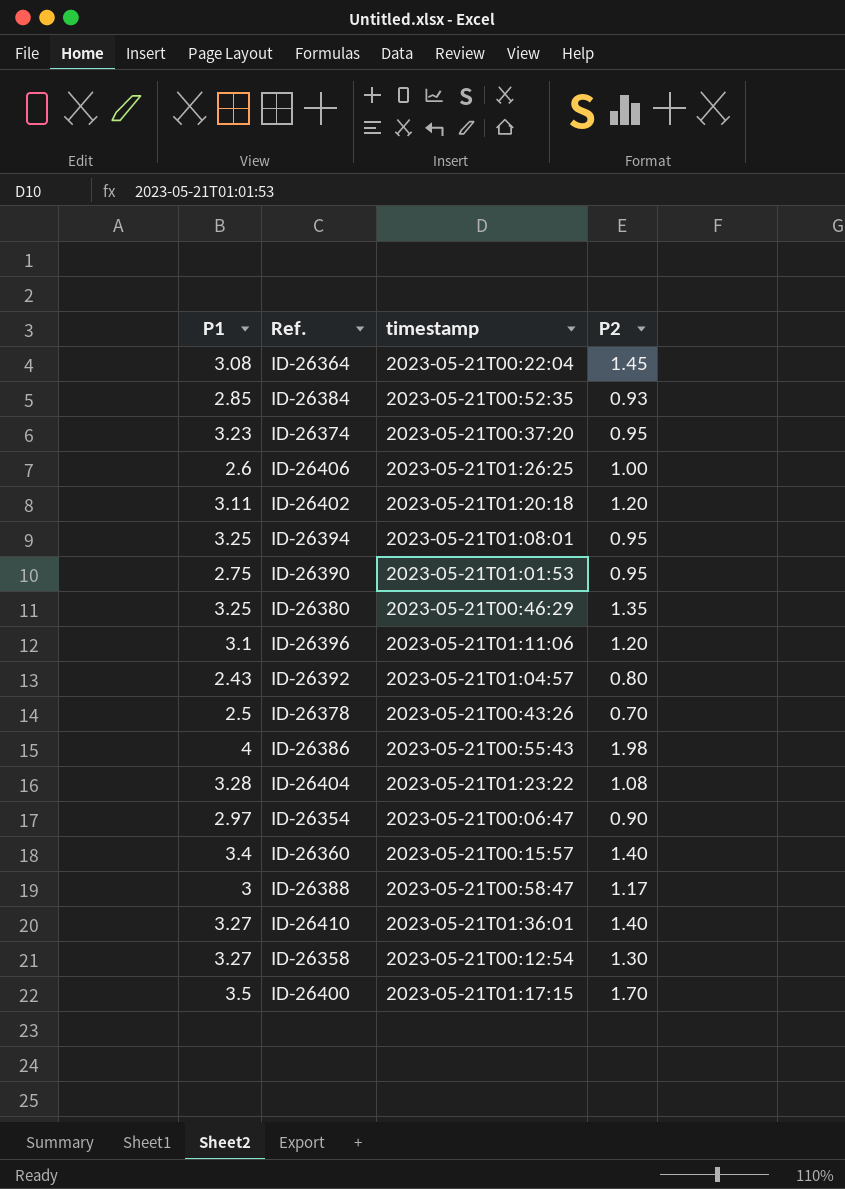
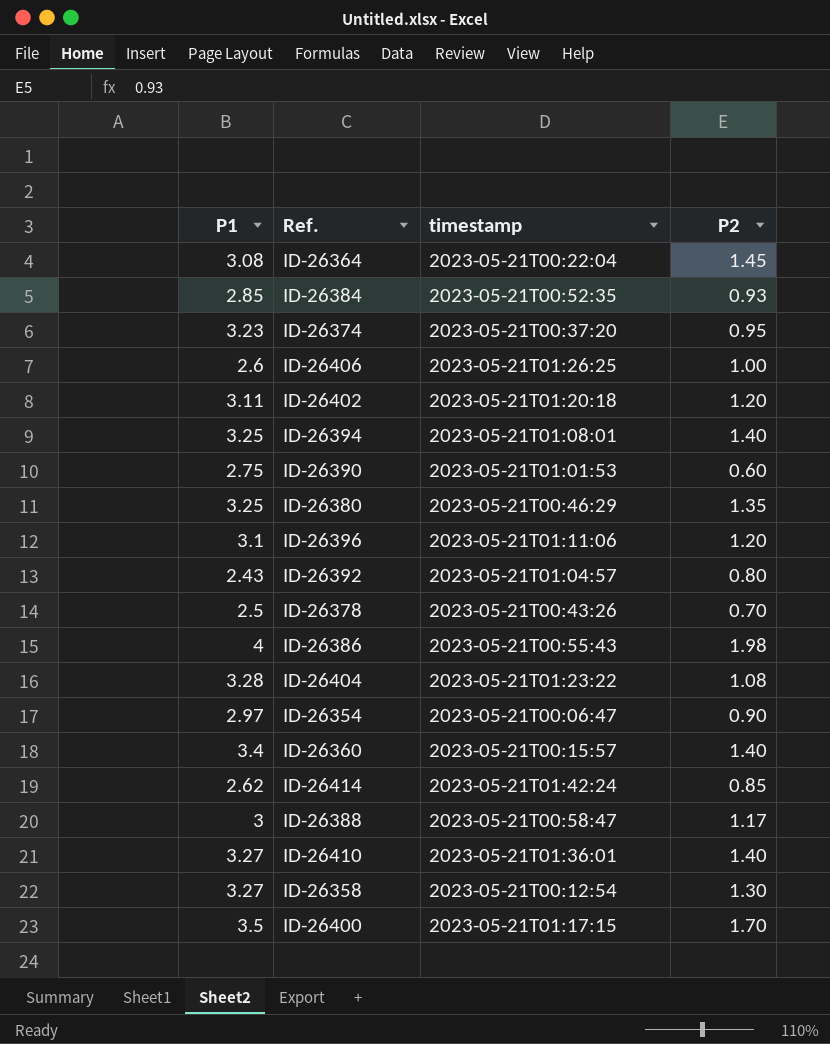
ID-26394 | P2: 0.95 -> 1.40
ID-26390 | P2: 0.95 -> 0.60
row ID-26414: none -> 2.62 | 2023-05-21T01:42:24 | 0.85

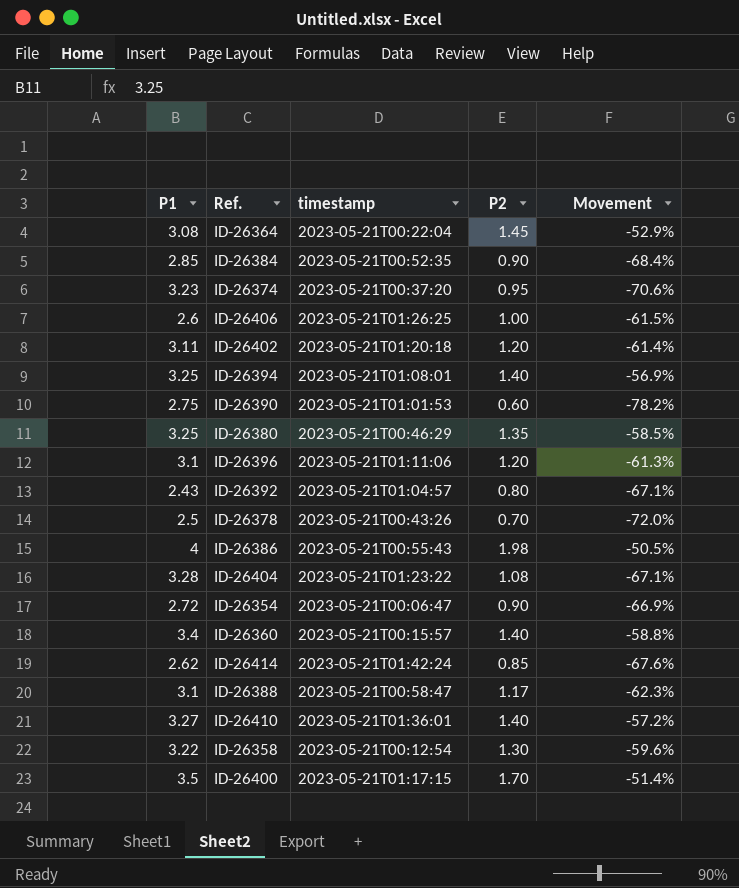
column Movement | formula: none -> ([P2] - [P1]) / [P1]
ID-26384 | P2: 0.93 -> 0.90
ID-26354 | P1: 2.97 -> 2.72
ID-26388 | P1: 3 -> 3.1
ID-26358 | P1: 3.27 -> 3.22

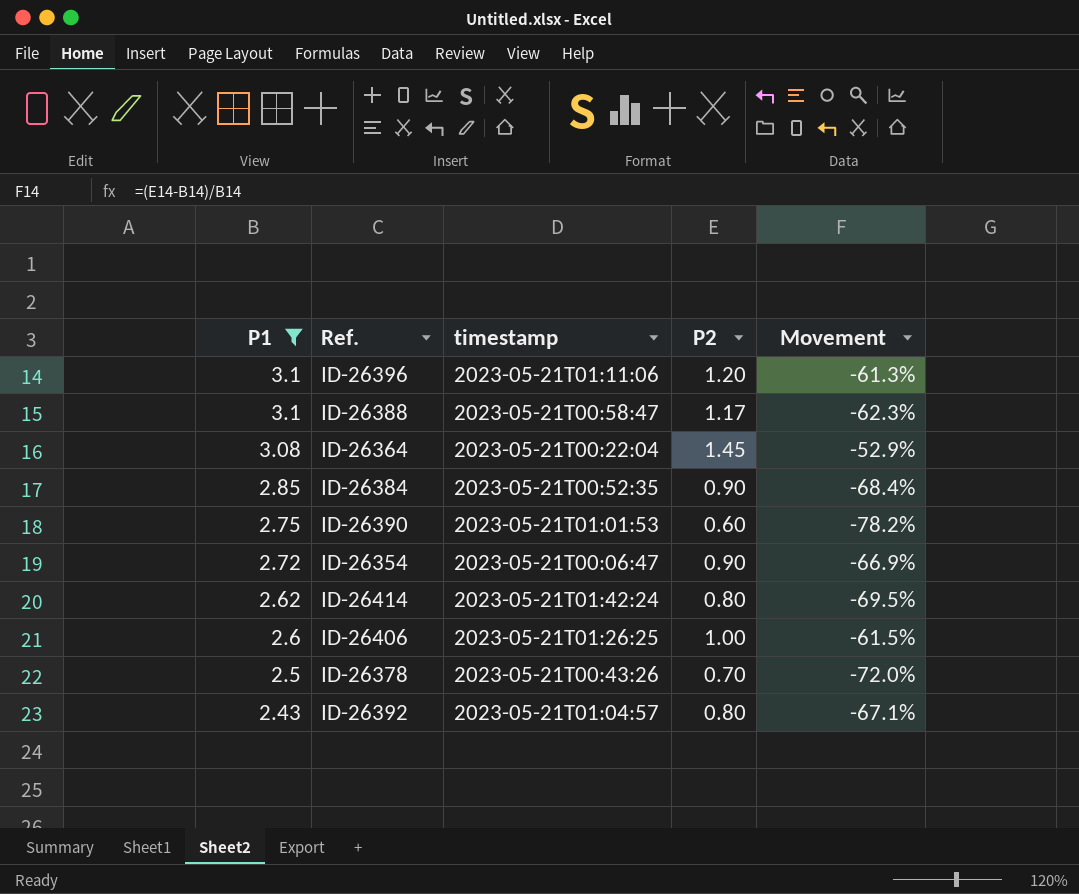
filter: none -> P1 <= 3.1
row order: none -> P1 descending
ID-26414 | P2: 0.85 -> 0.80
ID-26414 | Movement: -67.6% -> -69.5%

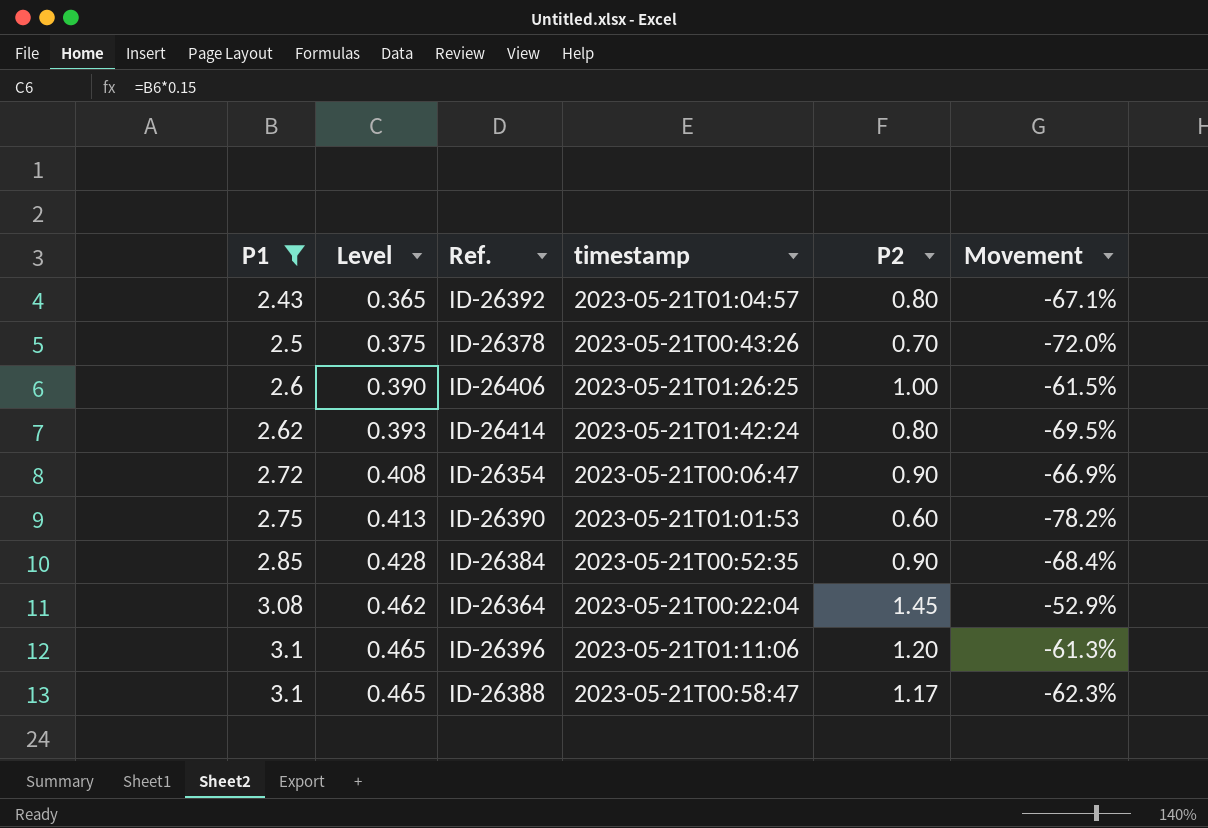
row order: P1 descending -> P1 ascending
column Level | formula: none -> [P1] * 0.15

